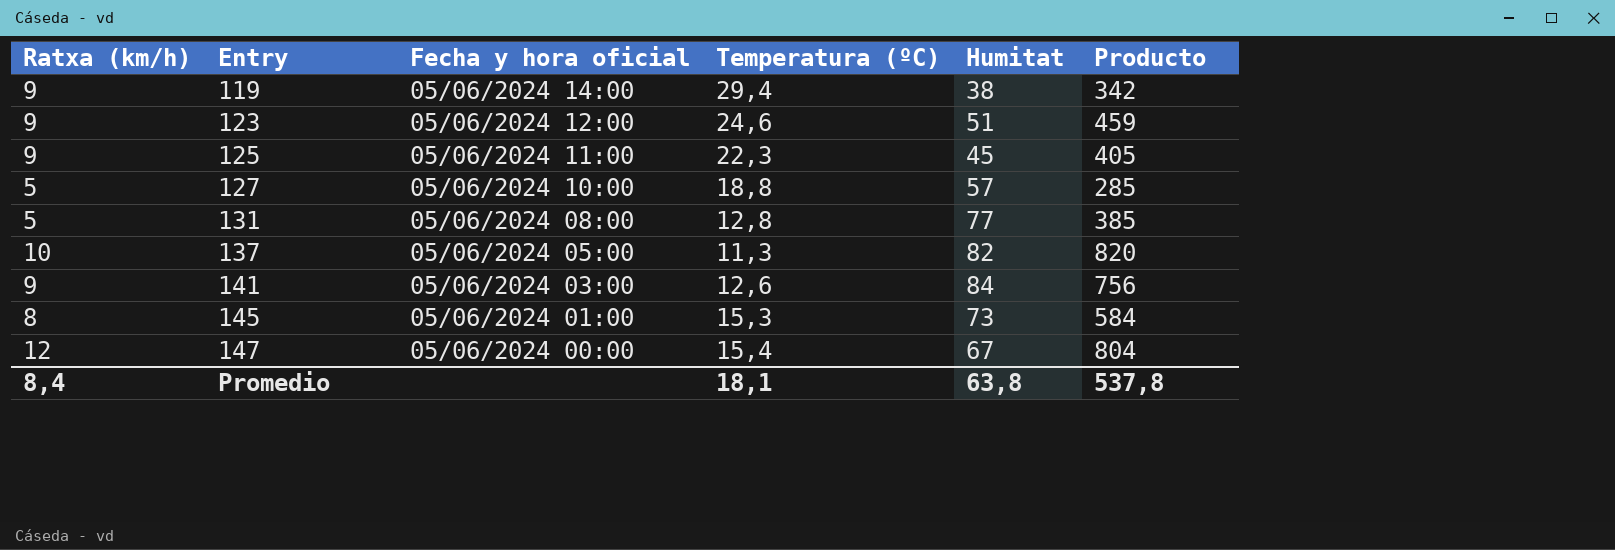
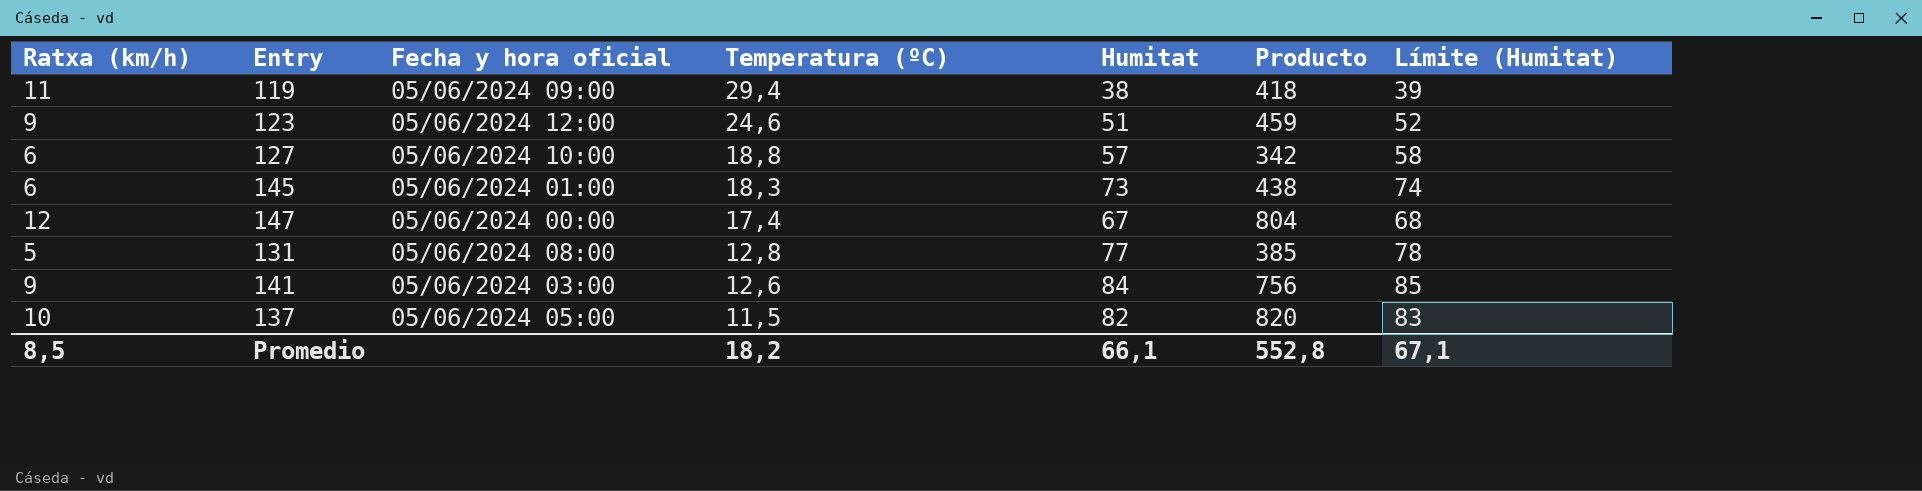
row order: Entry ascending -> Temperatura (ºC) descending
column Límite (Humitat) | formula: none -> [Humitat] + 1
row 125: 9 | 05/06/2024 11:00 | 22,3 | 45 | 405 -> none
119 | Ratxa (km/h): 9 -> 11
119 | Fecha y hora oficial: 05/06/2024 14:00 -> 05/06/2024 09:00
119 | Producto: 342 -> 418
127 | Ratxa (km/h): 5 -> 6
127 | Producto: 285 -> 342
145 | Ratxa (km/h): 8 -> 6
145 | Temperatura (ºC): 15,3 -> 18,3
145 | Producto: 584 -> 438
147 | Temperatura (ºC): 15,4 -> 17,4
137 | Temperatura (ºC): 11,3 -> 11,5
Promedio | Ratxa (km/h): 8,4 -> 8,5
Promedio | Temperatura (ºC): 18,1 -> 18,2
Promedio | Humitat: 63,8 -> 66,1
Promedio | Producto: 537,8 -> 552,8

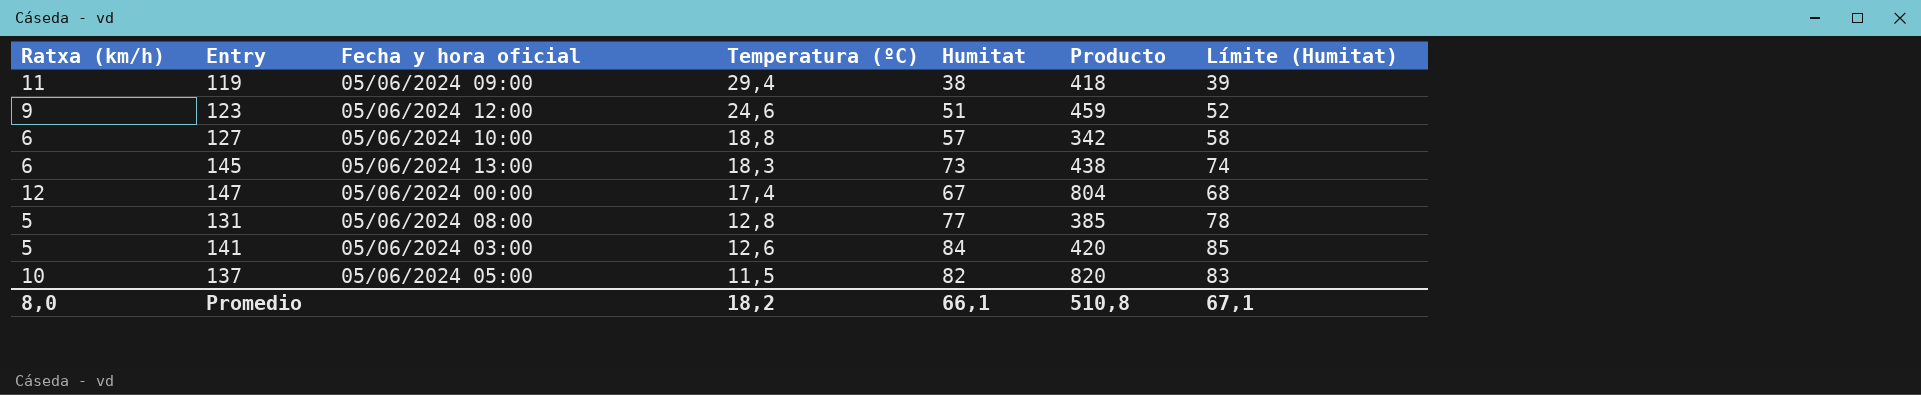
145 | Fecha y hora oficial: 05/06/2024 01:00 -> 05/06/2024 13:00
141 | Ratxa (km/h): 9 -> 5
141 | Producto: 756 -> 420
Promedio | Ratxa (km/h): 8,5 -> 8,0
Promedio | Producto: 552,8 -> 510,8

